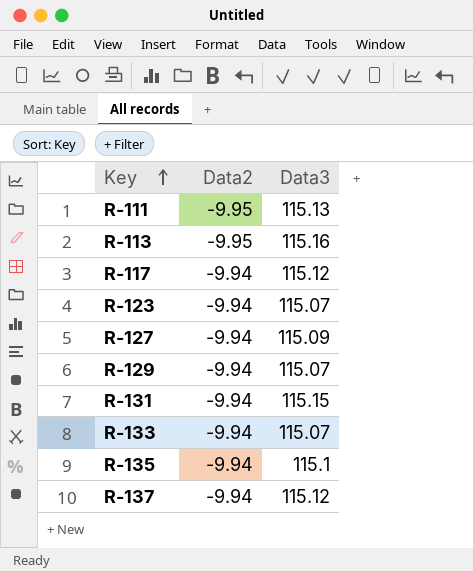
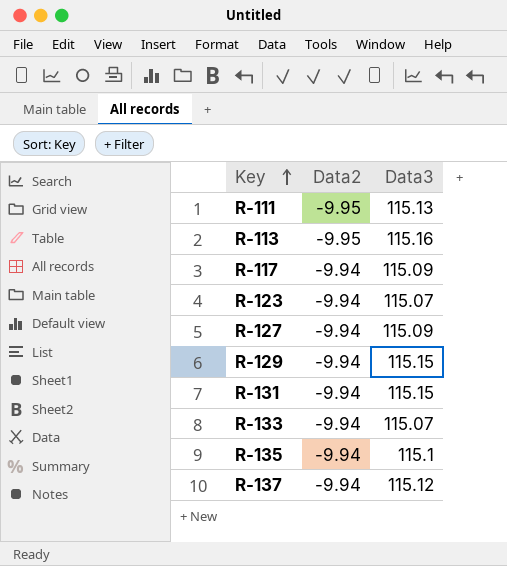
R-117 | Data3: 115.12 -> 115.09
R-129 | Data3: 115.07 -> 115.15

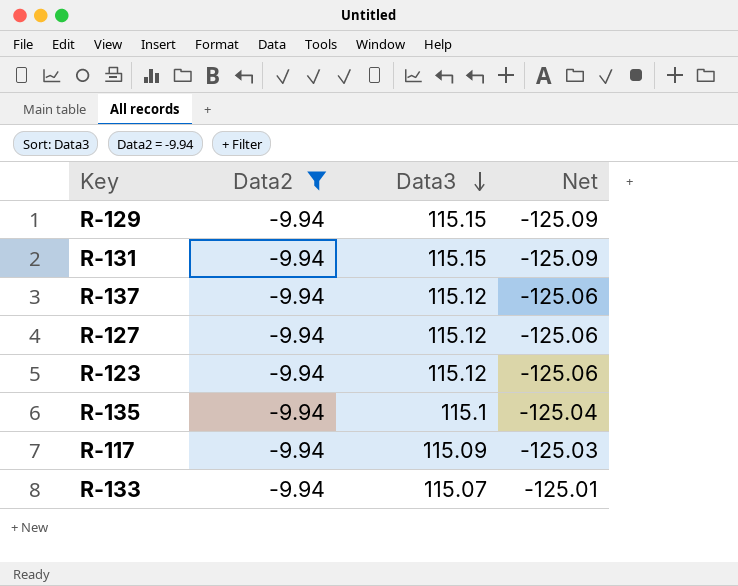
filter: none -> Data2 = -9.94
row order: Key ascending -> Data3 descending
column Net | formula: none -> [Data2] - [Data3]
R-127 | Data3: 115.09 -> 115.12
R-123 | Data3: 115.07 -> 115.12

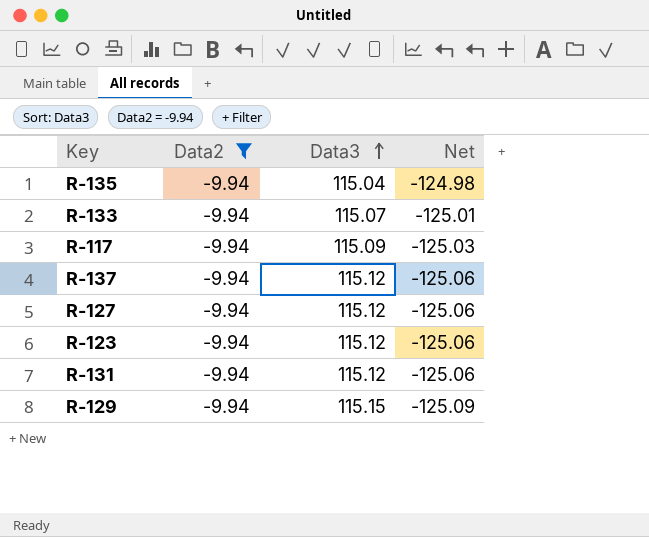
row order: Data3 descending -> Data3 ascending
R-135 | Data3: 115.1 -> 115.04
R-135 | Net: -125.04 -> -124.98
R-131 | Data3: 115.15 -> 115.12
R-131 | Net: -125.09 -> -125.06

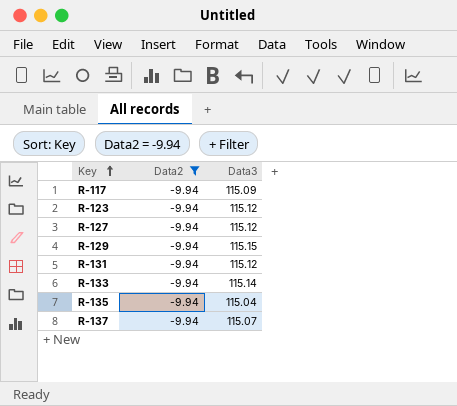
row order: Data3 ascending -> Key ascending
column Net | formula: [Data2] - [Data3] -> none
R-133 | Data3: 115.07 -> 115.14
R-137 | Data3: 115.12 -> 115.07

